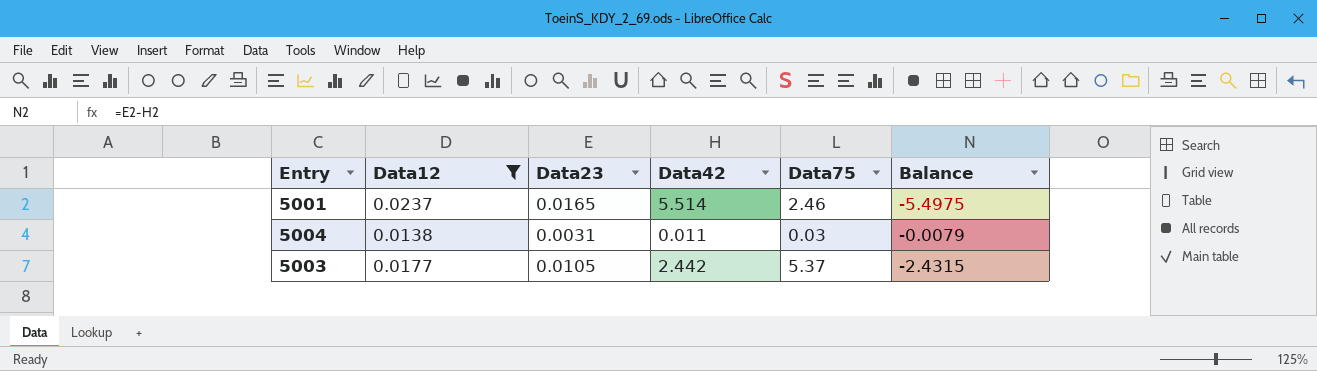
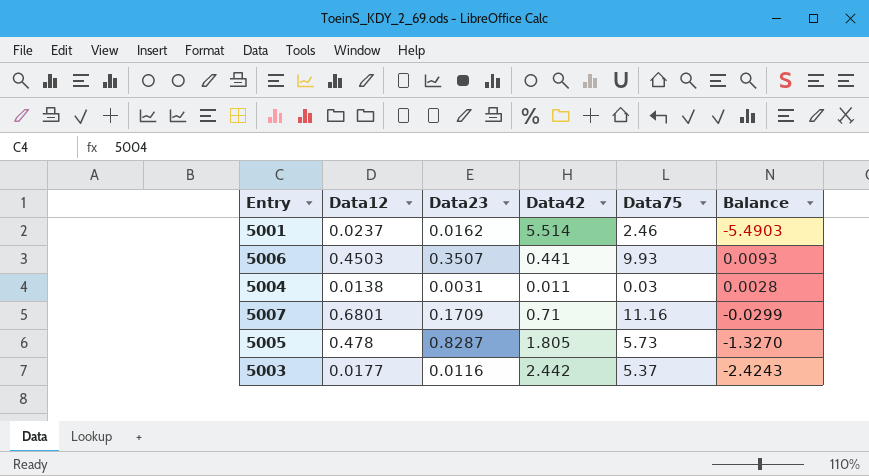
filter: Data12 <= 0.0237 -> none
column Balance | formula: [Data23] - [Data42] -> [Data12] - [Data42]
5001 | Data23: 0.0165 -> 0.0162
5003 | Data23: 0.0105 -> 0.0116

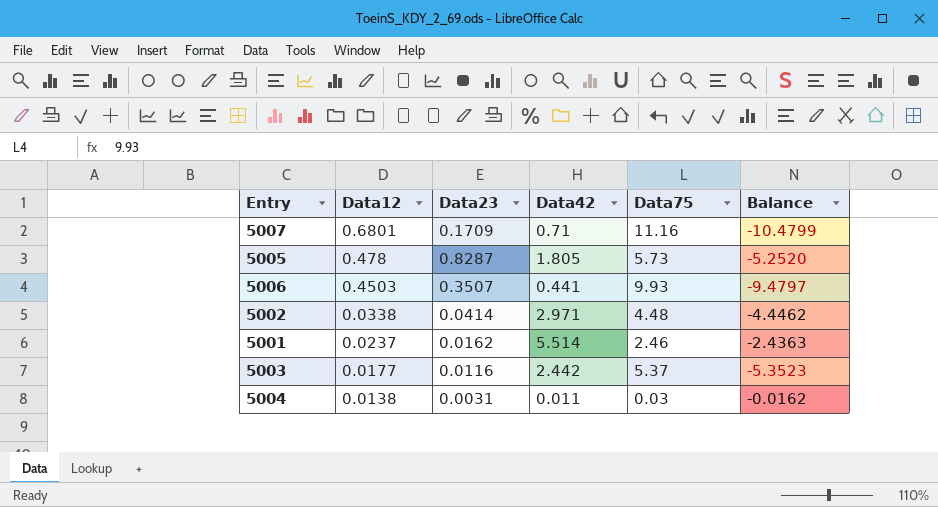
row order: none -> Data12 descending
column Balance | formula: [Data12] - [Data42] -> [Data12] - [Data75]
row 5002: none -> 0.0338 | 0.0414 | 2.971 | 4.48 | -4.4462

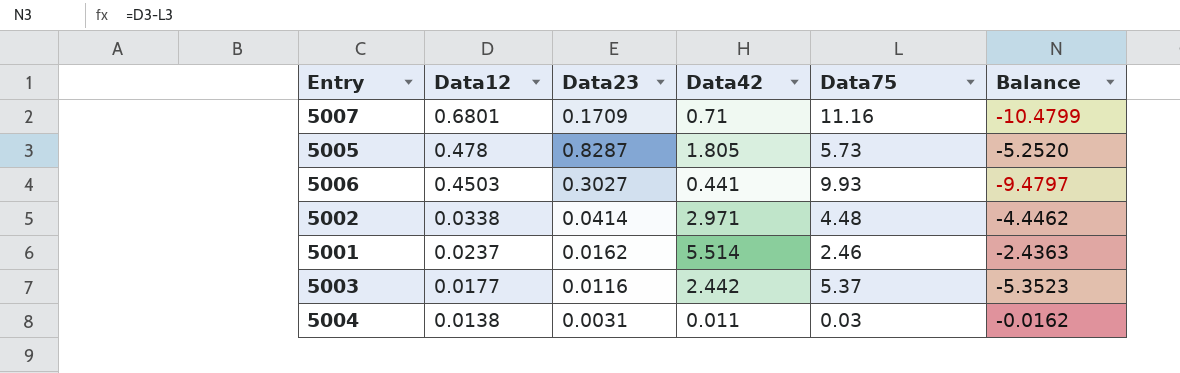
5006 | Data23: 0.3507 -> 0.3027

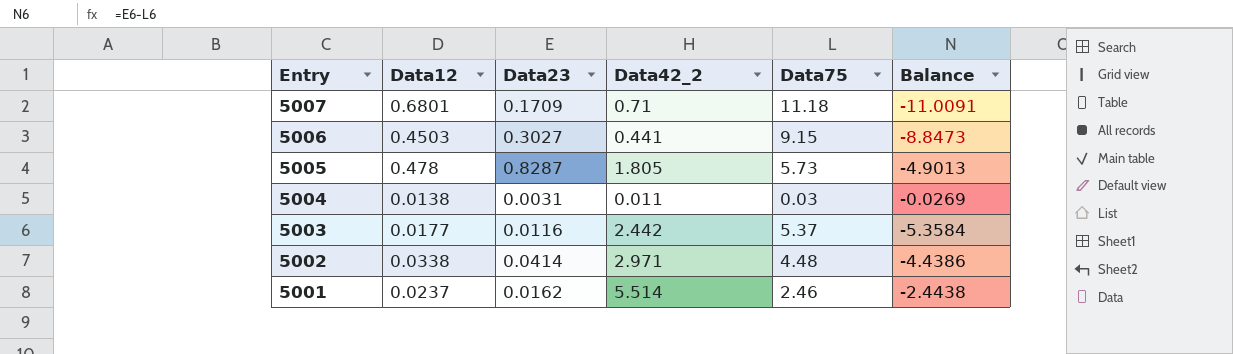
row order: Data12 descending -> Entry descending
column name: Data42 -> Data42_2
column Balance | formula: [Data12] - [Data75] -> [Data23] - [Data75]
5007 | Data75: 11.16 -> 11.18
5006 | Data75: 9.93 -> 9.15

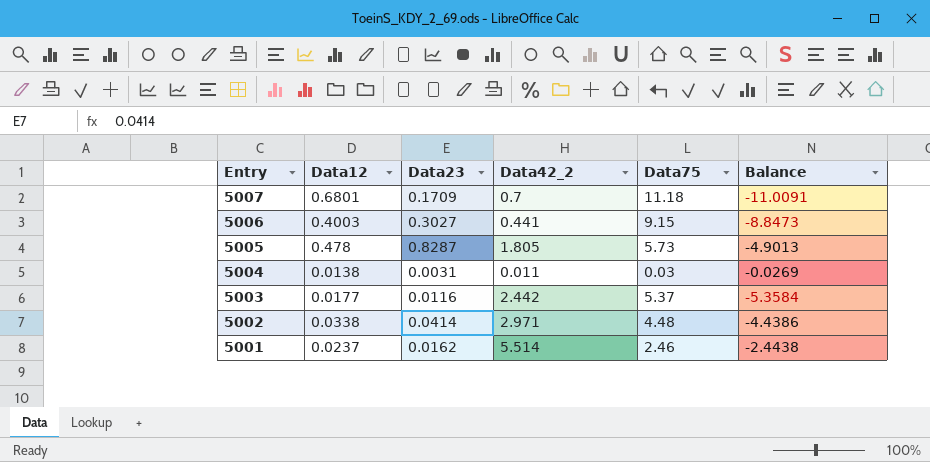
5007 | Data42_2: 0.71 -> 0.7
5006 | Data12: 0.4503 -> 0.4003

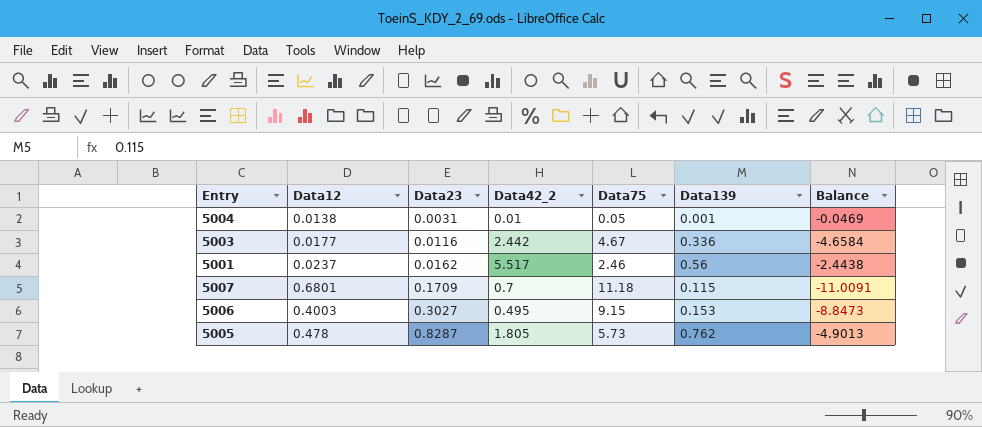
row order: Entry descending -> Data23 ascending
column Data139 | position: none -> 6
row 5002: 0.0338 | 0.0414 | 2.971 | 4.48 | -4.4386 -> none
5004 | Data42_2: 0.011 -> 0.01
5004 | Data75: 0.03 -> 0.05
5004 | Balance: -0.0269 -> -0.0469
5003 | Data75: 5.37 -> 4.67
5003 | Balance: -5.3584 -> -4.6584
5001 | Data42_2: 5.514 -> 5.517
5006 | Data42_2: 0.441 -> 0.495

